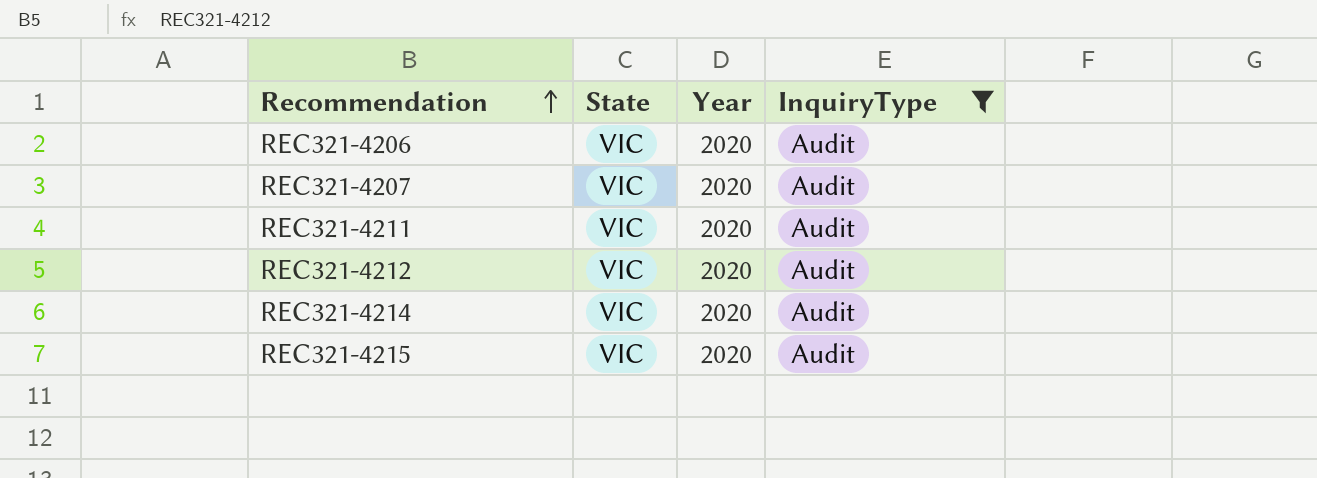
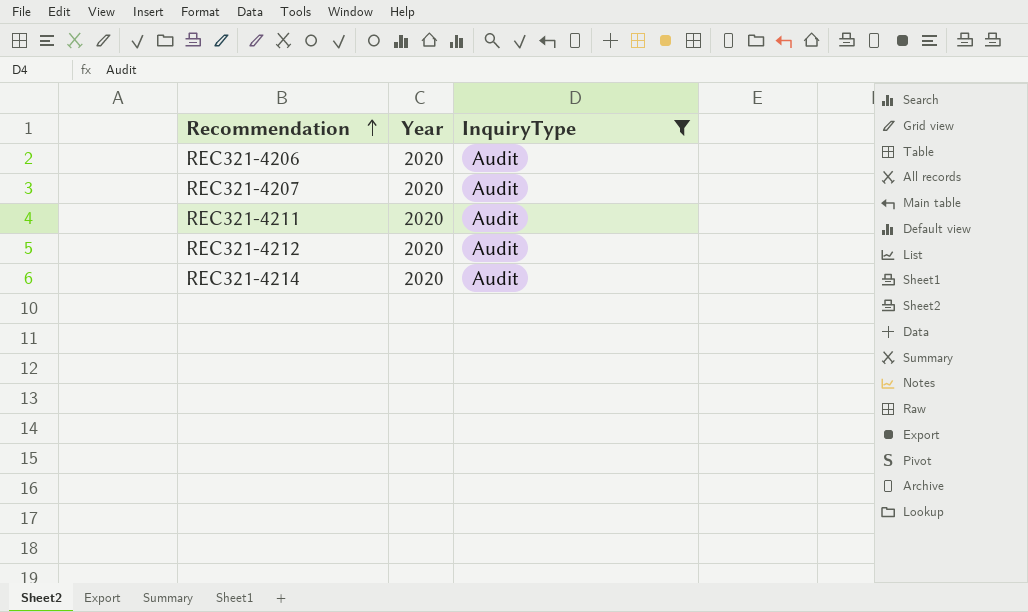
column State | position: 2 -> none
row REC321-4215: VIC | 2020 | Audit -> none

